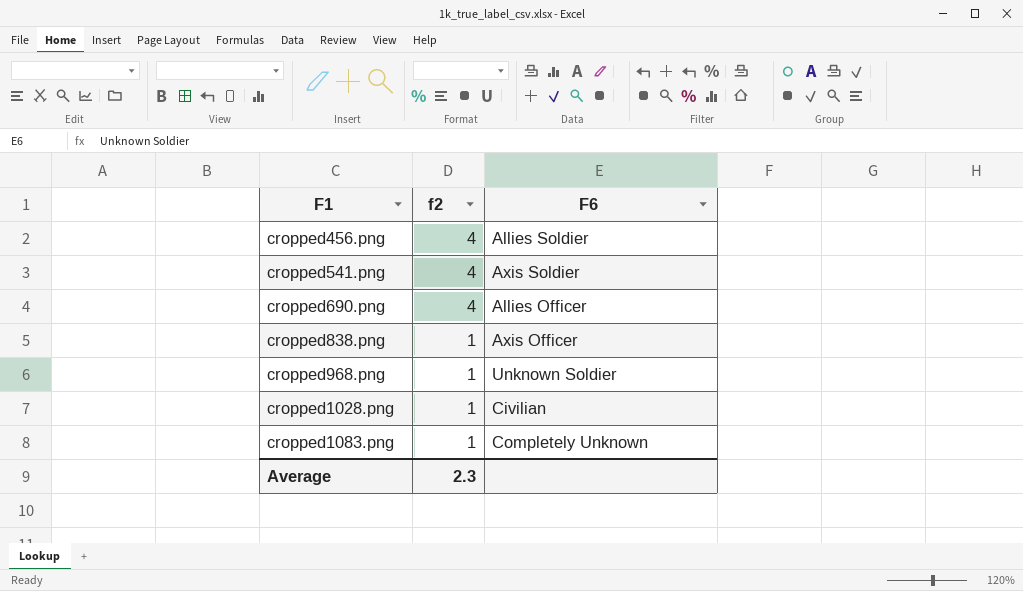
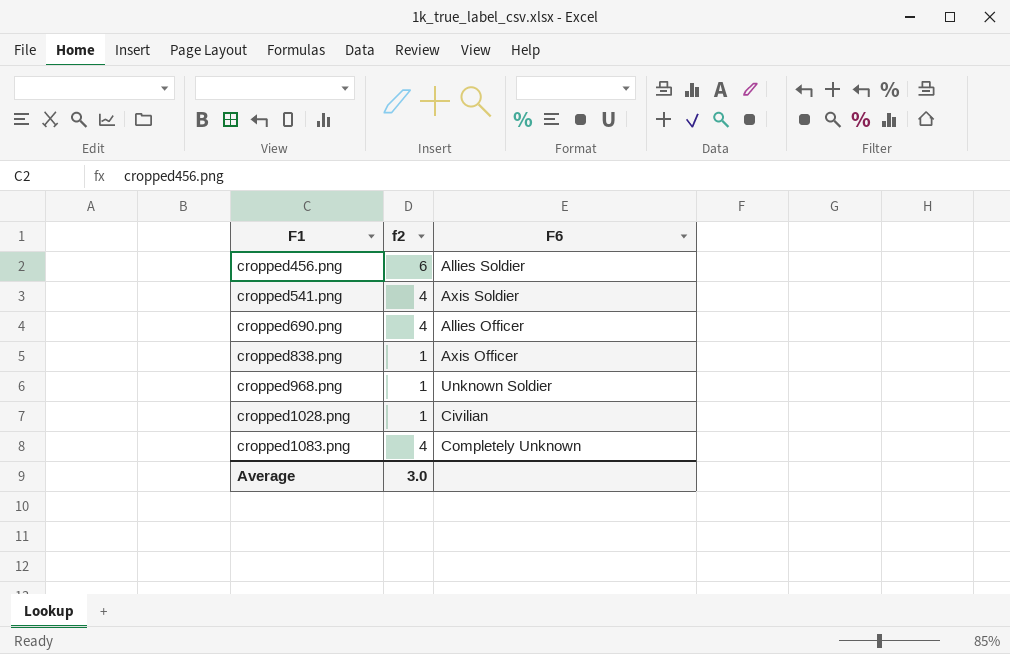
cropped456.png | f2: 4 -> 6
cropped1083.png | f2: 1 -> 4
Average | f2: 2.3 -> 3.0

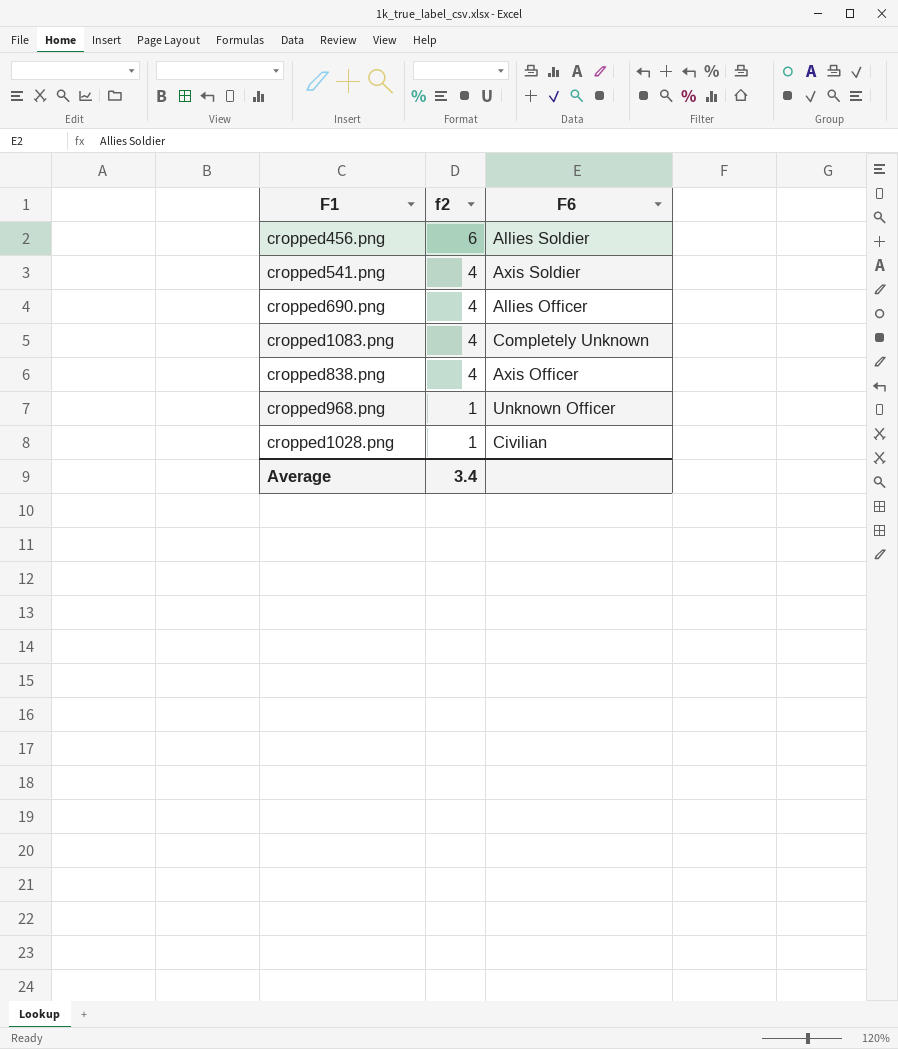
row order: F1 ascending -> f2 descending
cropped838.png | f2: 1 -> 4
cropped968.png | F6: Unknown Soldier -> Unknown Officer
Average | f2: 3.0 -> 3.4

